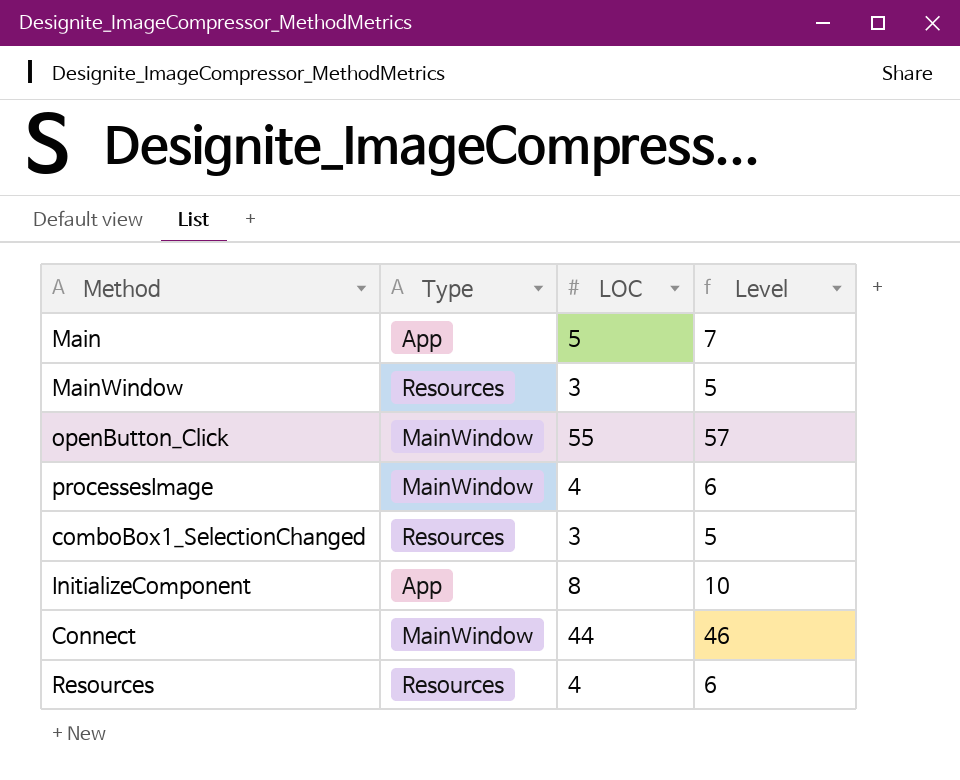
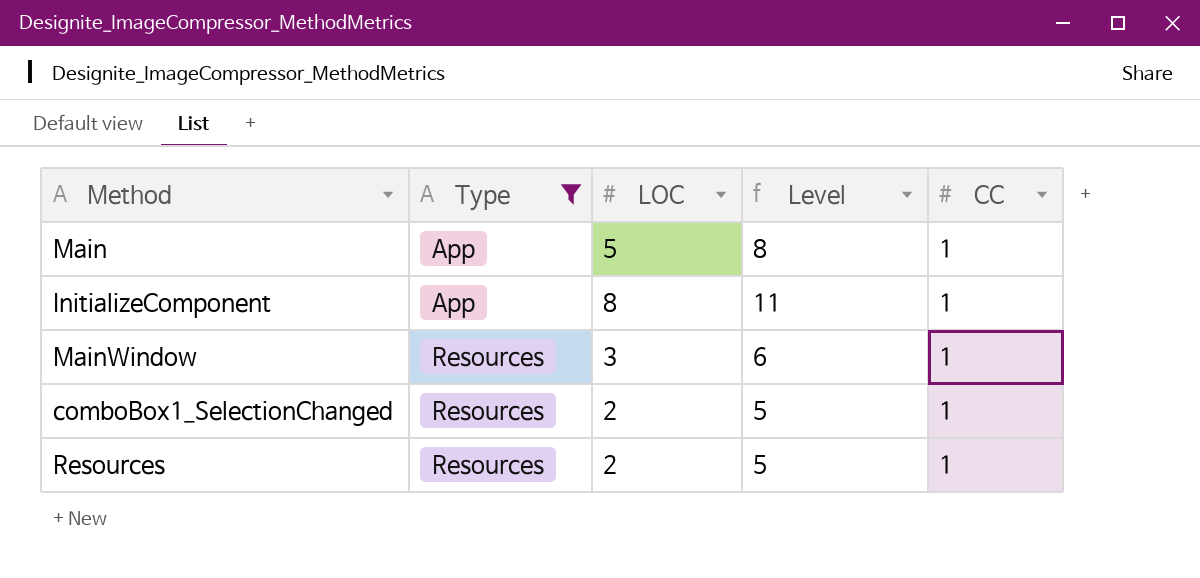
filter: none -> Type != MainWindow
row order: none -> Type ascending
column Level | formula: [LOC] + 2 -> [LOC] + 3
column CC | position: none -> 5
comboBox1_SelectionChanged | LOC: 3 -> 2
Resources | LOC: 4 -> 2

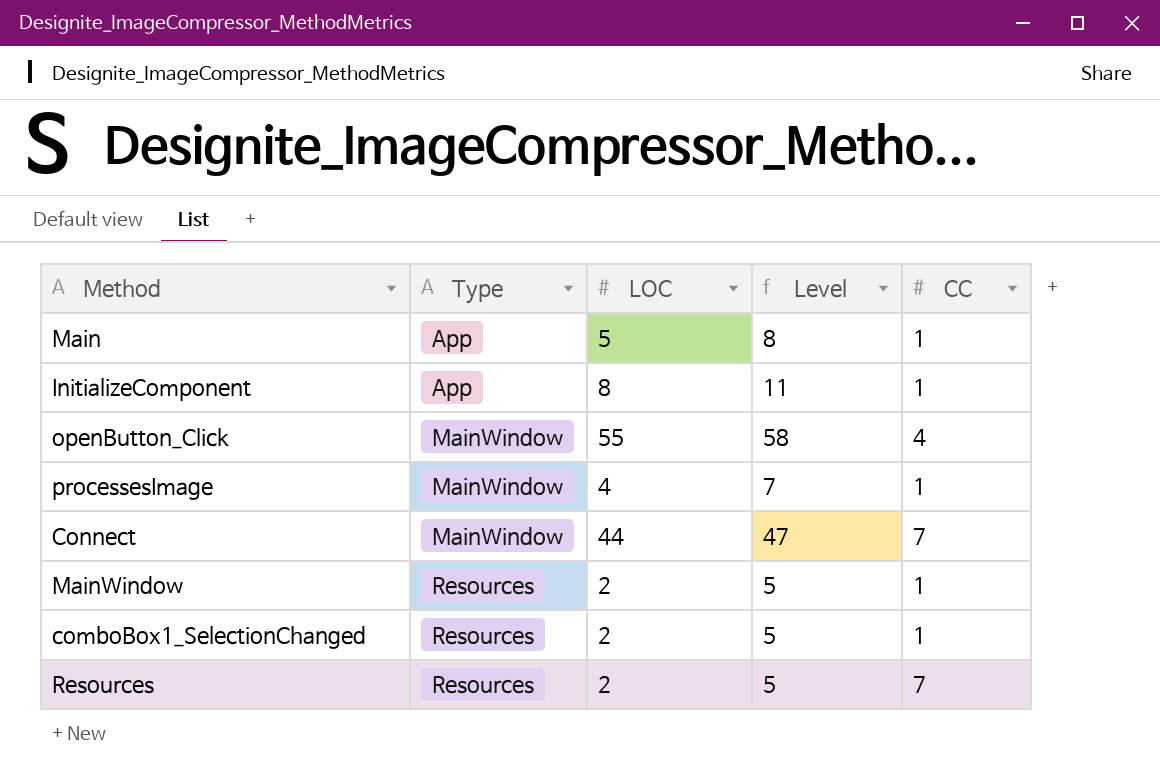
filter: Type != MainWindow -> none
MainWindow | LOC: 3 -> 2
MainWindow | Level: 6 -> 5
Resources | CC: 1 -> 7

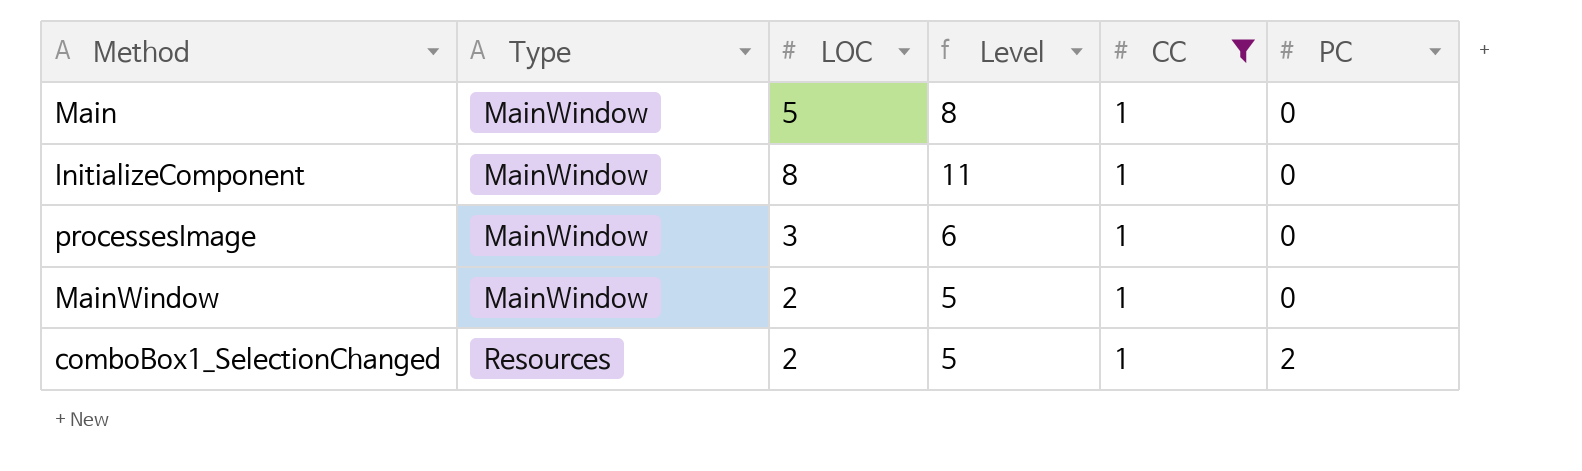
filter: none -> CC = 1
column PC | position: none -> 6
Main | Type: App -> MainWindow
InitializeComponent | Type: App -> MainWindow
processesImage | LOC: 4 -> 3
processesImage | Level: 7 -> 6
MainWindow | Type: Resources -> MainWindow

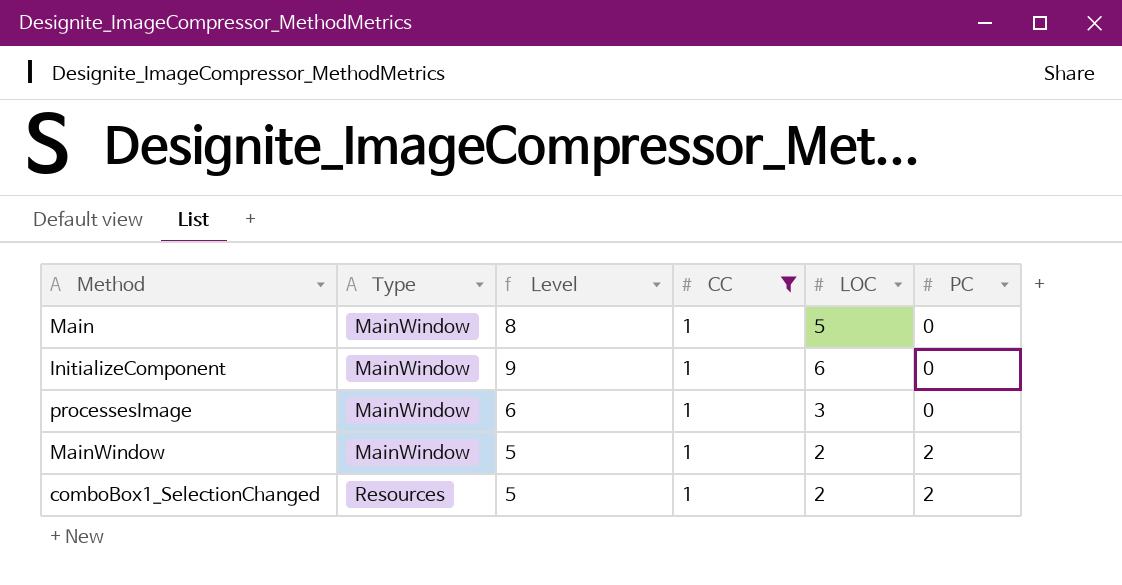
column LOC | position: 3 -> 5
InitializeComponent | Level: 11 -> 9
InitializeComponent | LOC: 8 -> 6
MainWindow | PC: 0 -> 2

